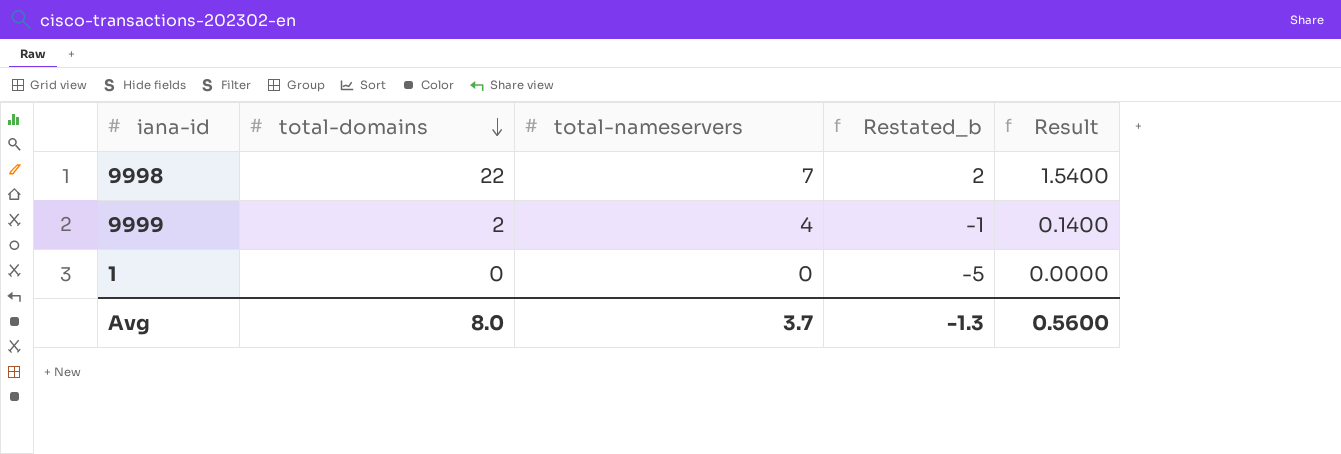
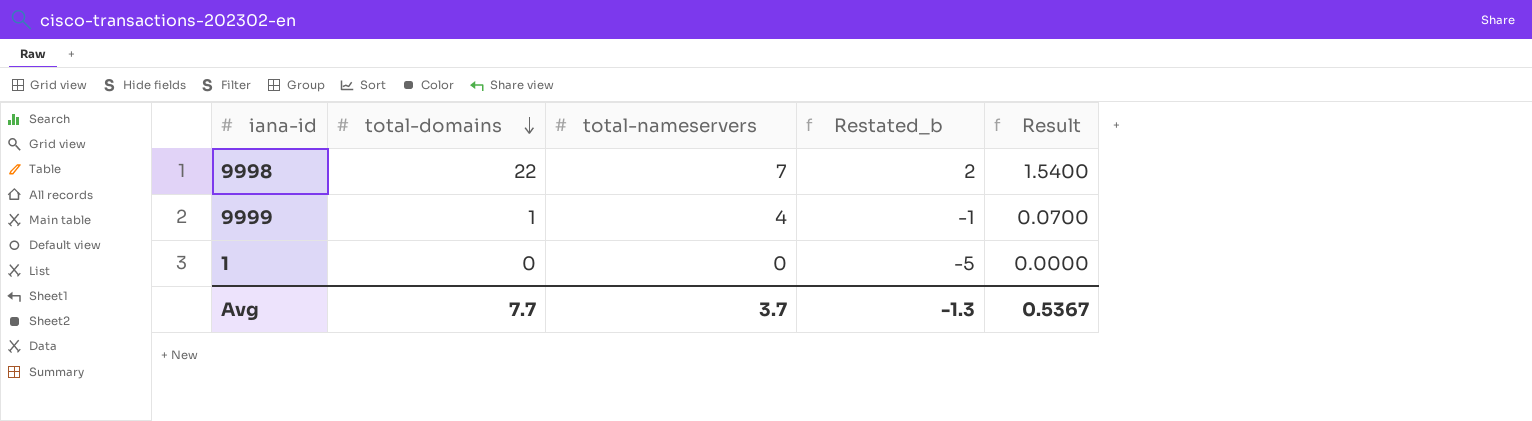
9999 | total-domains: 2 -> 1
9999 | Result: 0.1400 -> 0.0700
Avg | total-domains: 8.0 -> 7.7
Avg | Result: 0.5600 -> 0.5367

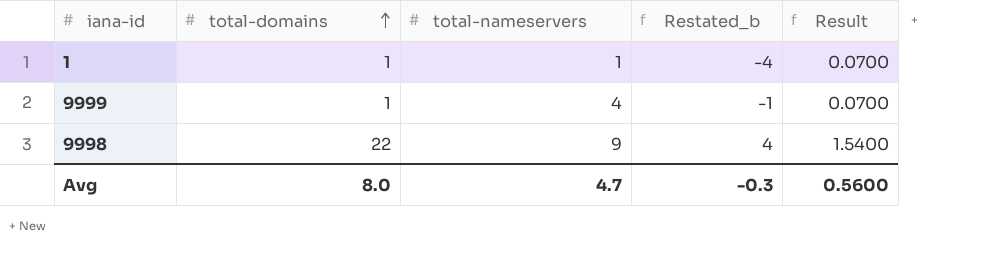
row order: total-domains descending -> total-domains ascending
1 | total-domains: 0 -> 1
1 | total-nameservers: 0 -> 1
1 | Restated_b: -5 -> -4
1 | Result: 0.0000 -> 0.0700
9998 | total-nameservers: 7 -> 9
9998 | Restated_b: 2 -> 4
Avg | total-domains: 7.7 -> 8.0
Avg | total-nameservers: 3.7 -> 4.7
Avg | Restated_b: -1.3 -> -0.3
Avg | Result: 0.5367 -> 0.5600

